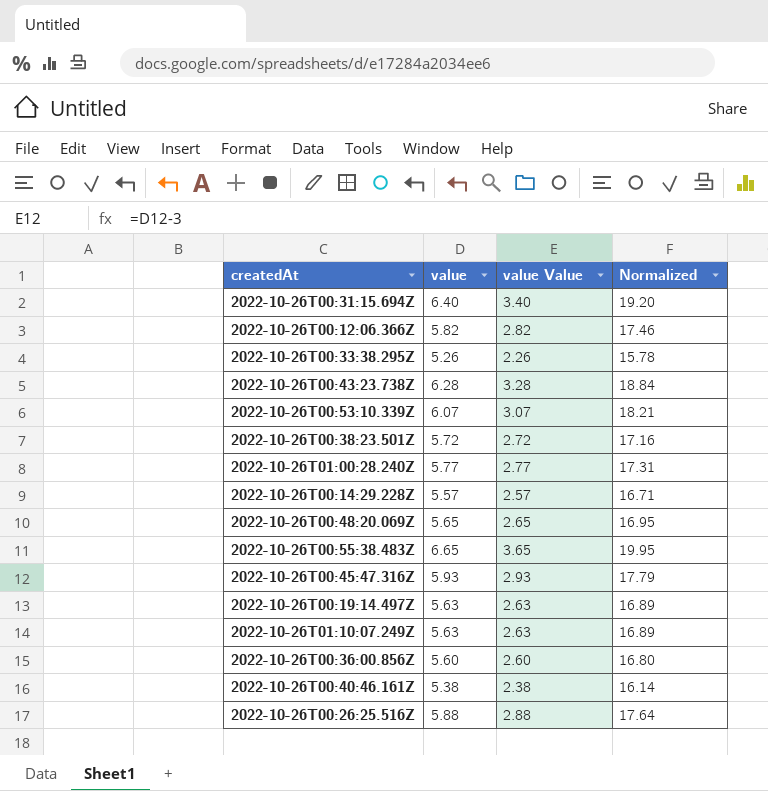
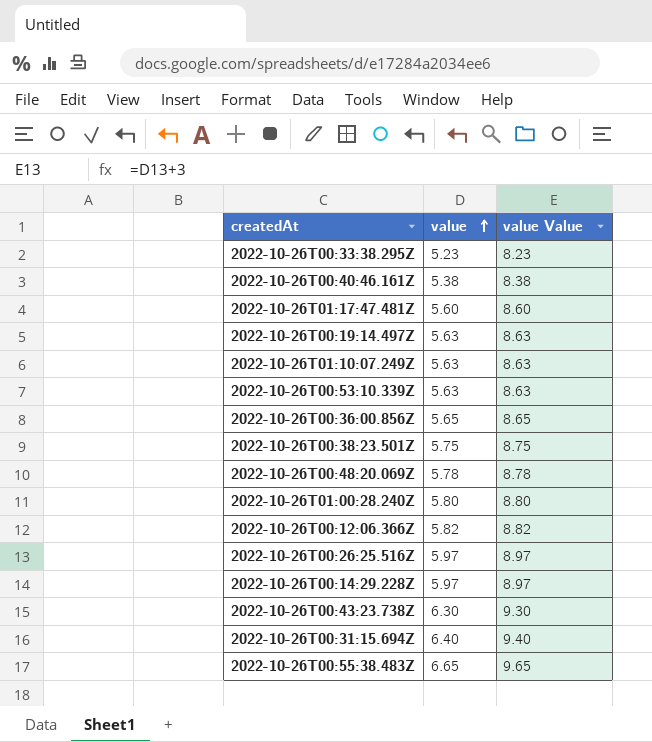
row order: none -> value ascending
column Normalized | formula: [value] * 3 -> none
column value Value | formula: [value] - 3 -> [value] + 3
row 2022-10-26T00:45:47.316Z: 5.93 | 2.93 | 17.79 -> none
2022-10-26T00:33:38.295Z | value: 5.26 -> 5.23
row 2022-10-26T01:17:47.481Z: none -> 5.60 | 8.60
2022-10-26T00:53:10.339Z | value: 6.07 -> 5.63
2022-10-26T00:36:00.856Z | value: 5.60 -> 5.65
2022-10-26T00:38:23.501Z | value: 5.72 -> 5.75
2022-10-26T00:48:20.069Z | value: 5.65 -> 5.78
2022-10-26T01:00:28.240Z | value: 5.77 -> 5.80
2022-10-26T00:26:25.516Z | value: 5.88 -> 5.97
2022-10-26T00:14:29.228Z | value: 5.57 -> 5.97
2022-10-26T00:43:23.738Z | value: 6.28 -> 6.30

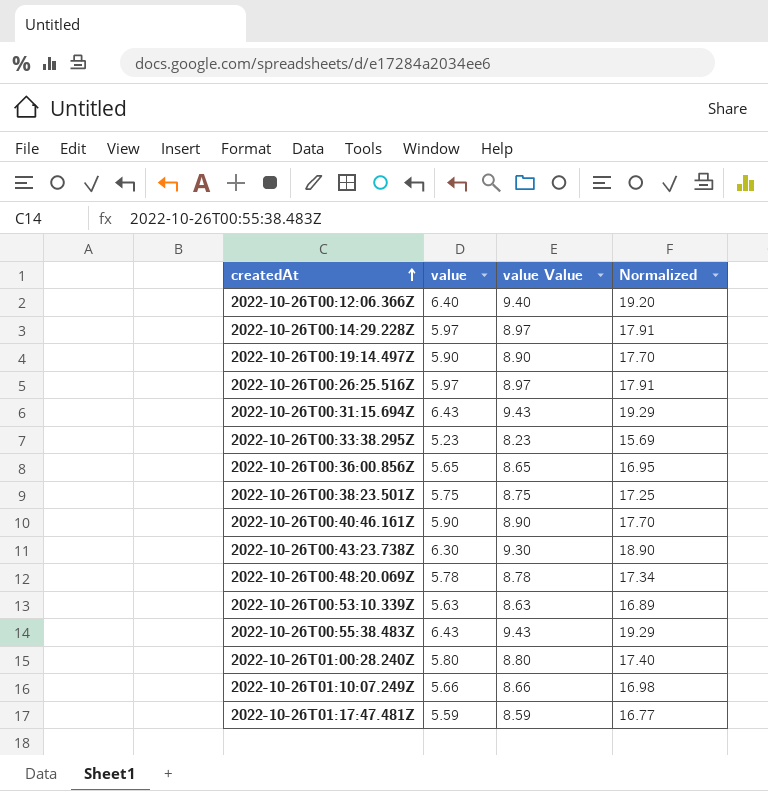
row order: value ascending -> createdAt ascending
column Normalized | formula: none -> [value] * 3
2022-10-26T00:12:06.366Z | value: 5.82 -> 6.40
2022-10-26T00:12:06.366Z | value Value: 8.82 -> 9.40
2022-10-26T00:19:14.497Z | value: 5.63 -> 5.90
2022-10-26T00:19:14.497Z | value Value: 8.63 -> 8.90
2022-10-26T00:31:15.694Z | value: 6.40 -> 6.43
2022-10-26T00:31:15.694Z | value Value: 9.40 -> 9.43
2022-10-26T00:40:46.161Z | value: 5.38 -> 5.90
2022-10-26T00:40:46.161Z | value Value: 8.38 -> 8.90
2022-10-26T00:55:38.483Z | value: 6.65 -> 6.43
2022-10-26T00:55:38.483Z | value Value: 9.65 -> 9.43
2022-10-26T01:10:07.249Z | value: 5.63 -> 5.66
2022-10-26T01:10:07.249Z | value Value: 8.63 -> 8.66
2022-10-26T01:17:47.481Z | value: 5.60 -> 5.59
2022-10-26T01:17:47.481Z | value Value: 8.60 -> 8.59

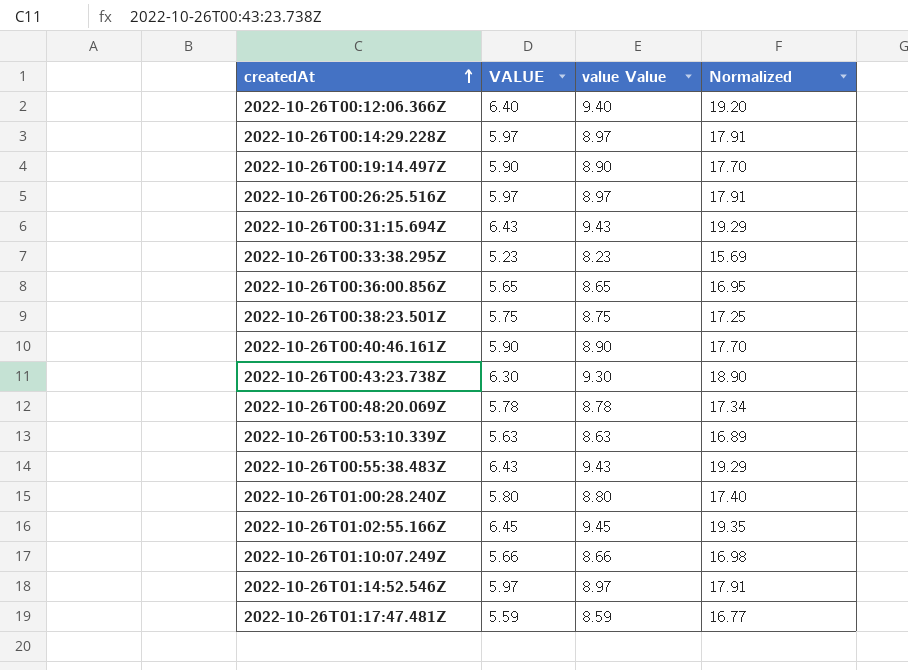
column name: value -> VALUE
row 2022-10-26T01:02:55.166Z: none -> 6.45 | 9.45 | 19.35
row 2022-10-26T01:14:52.546Z: none -> 5.97 | 8.97 | 17.91

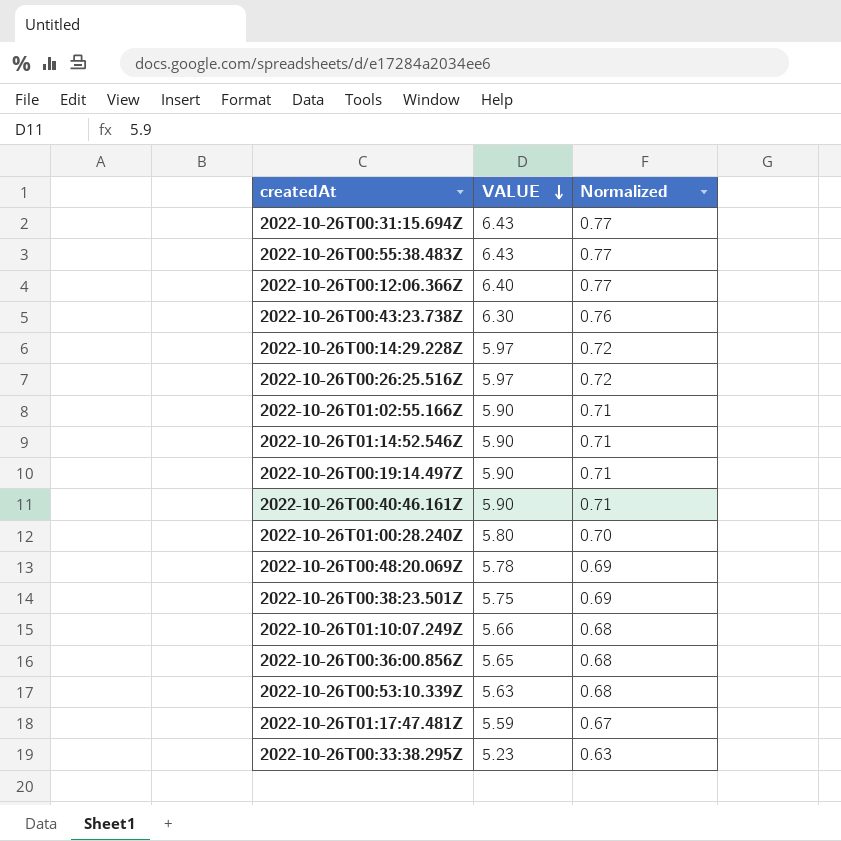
row order: createdAt ascending -> VALUE descending
column value Value | formula: [VALUE] + 3 -> none
column Normalized | formula: [VALUE] * 3 -> [VALUE] * 0.12
2022-10-26T01:02:55.166Z | VALUE: 6.45 -> 5.90
2022-10-26T01:14:52.546Z | VALUE: 5.97 -> 5.90

